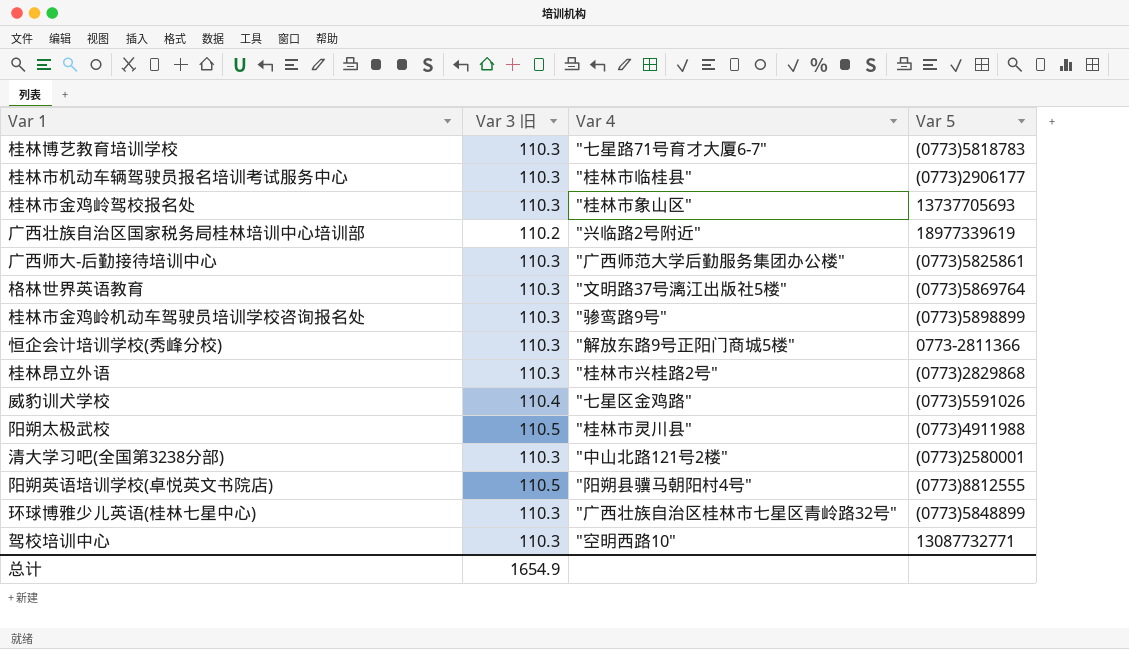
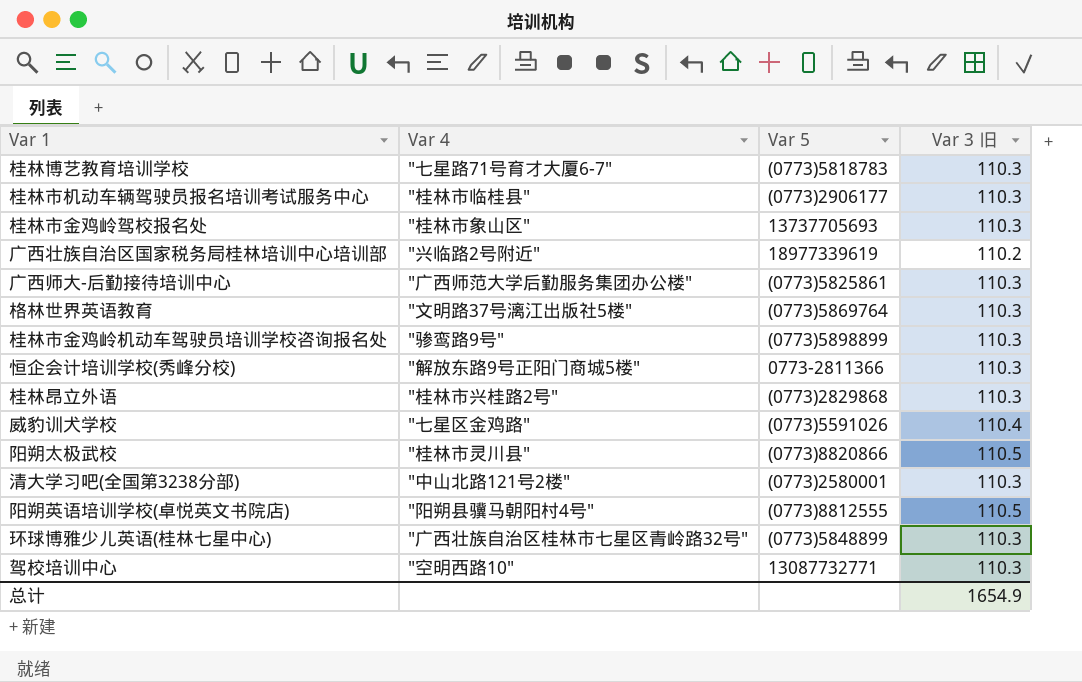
column Var 3 旧 | position: 2 -> 4
阳朔太极武校 | Var 5: (0773)4911988 -> (0773)8820866

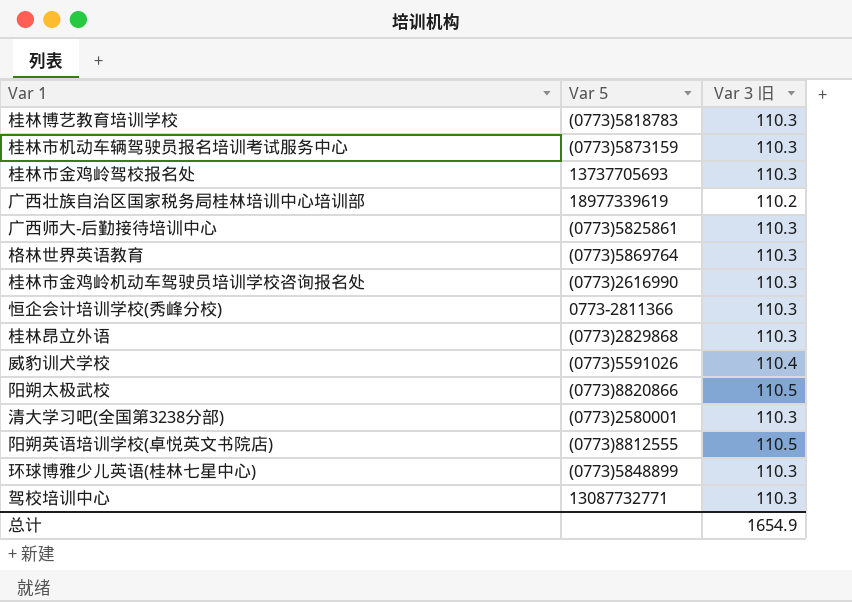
column Var 4 | position: 2 -> none
桂林市机动车辆驾驶员报名培训考试服务中心 | Var 5: (0773)2906177 -> (0773)5873159
桂林市金鸡岭机动车驾驶员培训学校咨询报名处 | Var 5: (0773)5898899 -> (0773)2616990

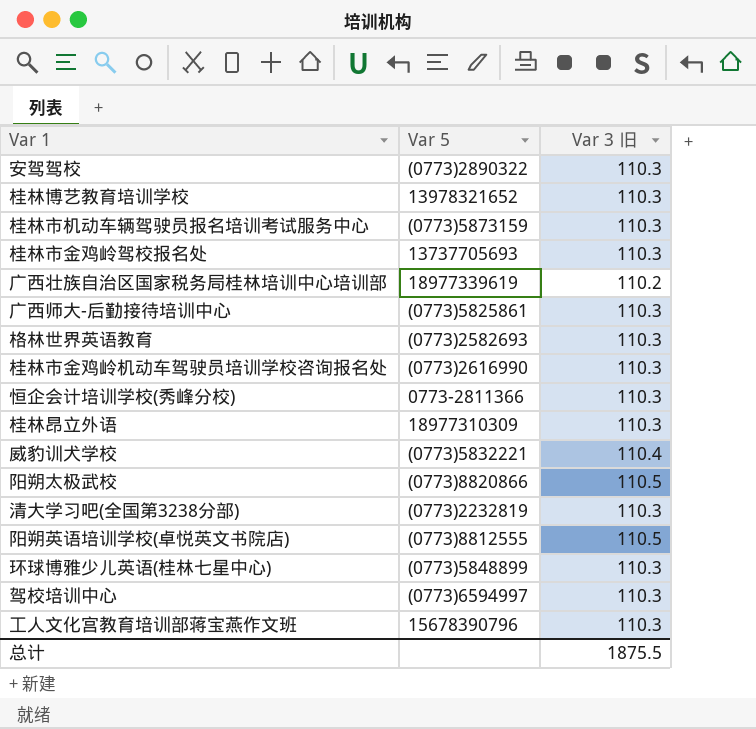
row 安驾驾校: none -> (0773)2890322 | 110.3
桂林博艺教育培训学校 | Var 5: (0773)5818783 -> 13978321652
格林世界英语教育 | Var 5: (0773)5869764 -> (0773)2582693
桂林昂立外语 | Var 5: (0773)2829868 -> 18977310309
威豹训犬学校 | Var 5: (0773)5591026 -> (0773)5832221
清大学习吧(全国第3238分部) | Var 5: (0773)2580001 -> (0773)2232819
驾校培训中心 | Var 5: 13087732771 -> (0773)6594997
row 工人文化宫教育培训部蒋宝燕作文班: none -> 15678390796 | 110.3
总计 | Var 3 旧: 1654.9 -> 1875.5

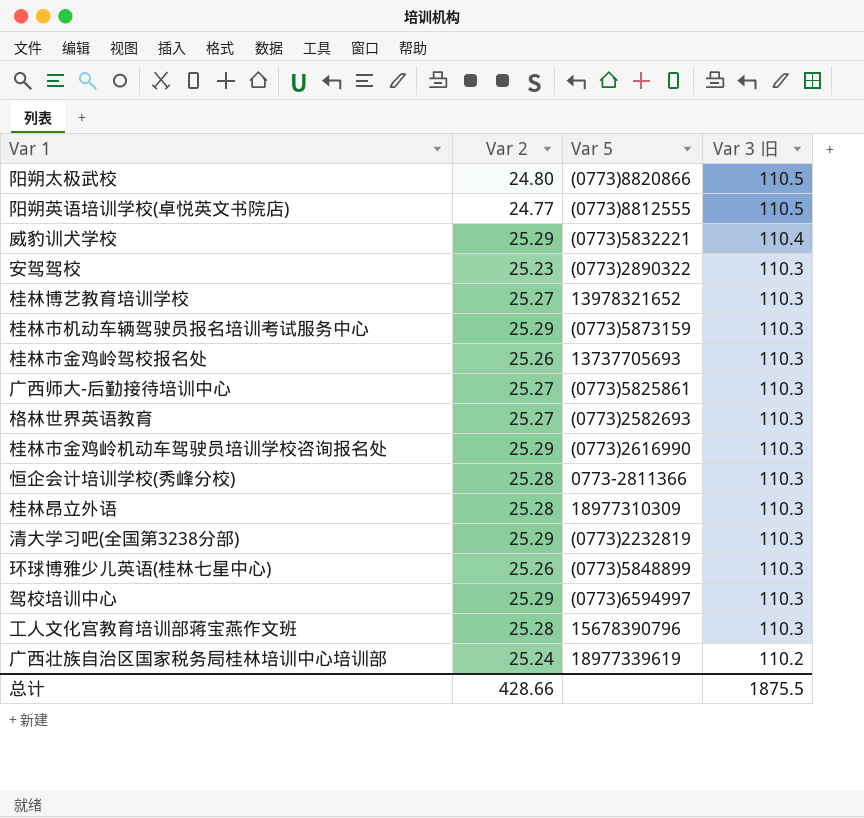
row order: none -> Var 3 旧 descending
column Var 2 | position: none -> 2

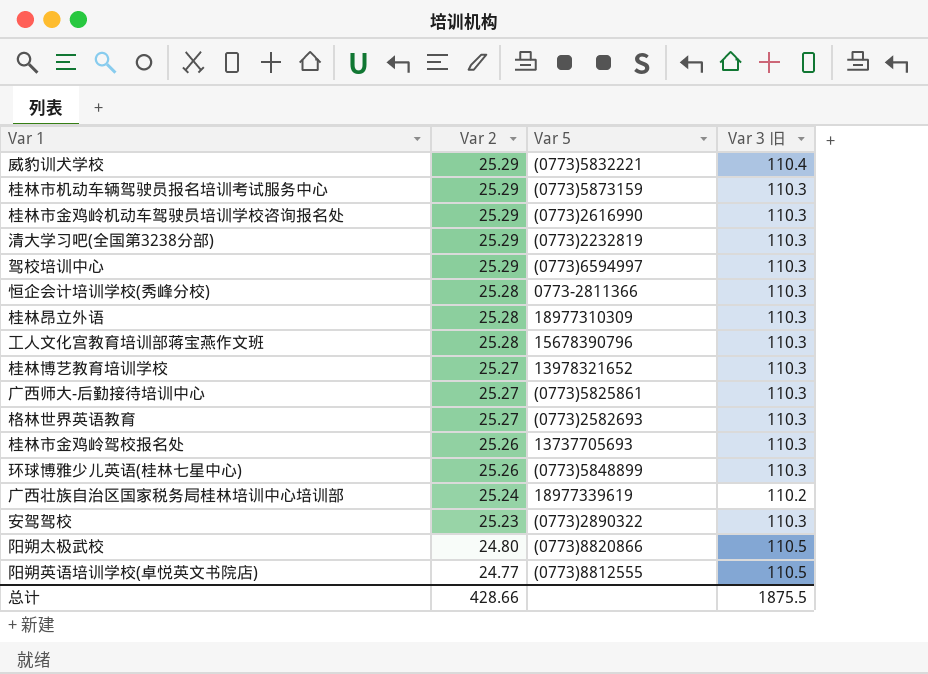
row order: Var 3 旧 descending -> Var 2 descending

